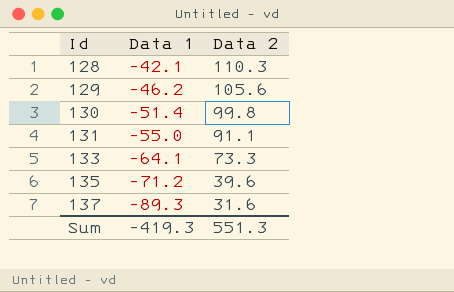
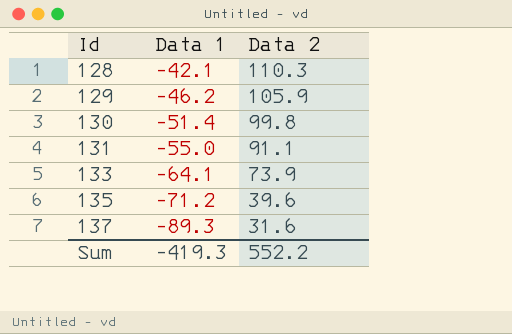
129 | Data 2: 105.6 -> 105.9
133 | Data 2: 73.3 -> 73.9
Sum | Data 2: 551.3 -> 552.2

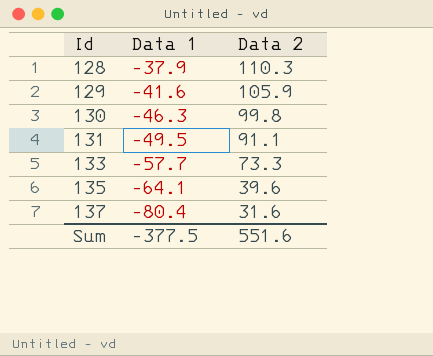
128 | Data 1: -42.1 -> -37.9
129 | Data 1: -46.2 -> -41.6
130 | Data 1: -51.4 -> -46.3
131 | Data 1: -55.0 -> -49.5
133 | Data 1: -64.1 -> -57.7
133 | Data 2: 73.9 -> 73.3
135 | Data 1: -71.2 -> -64.1
137 | Data 1: -89.3 -> -80.4
Sum | Data 1: -419.3 -> -377.5
Sum | Data 2: 552.2 -> 551.6

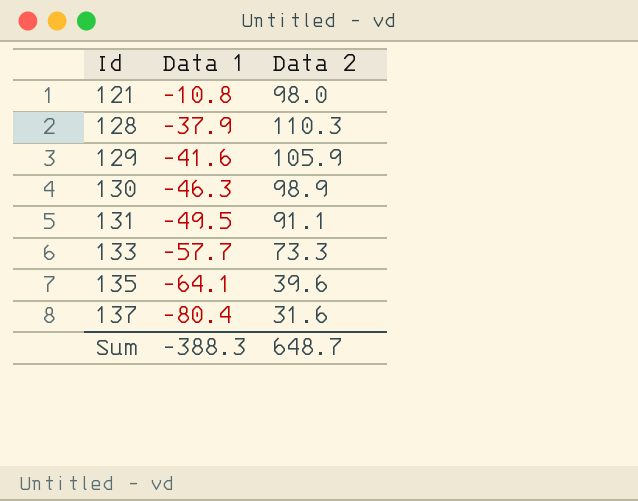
row 121: none -> -10.8 | 98.0
130 | Data 2: 99.8 -> 98.9
Sum | Data 1: -377.5 -> -388.3
Sum | Data 2: 551.6 -> 648.7

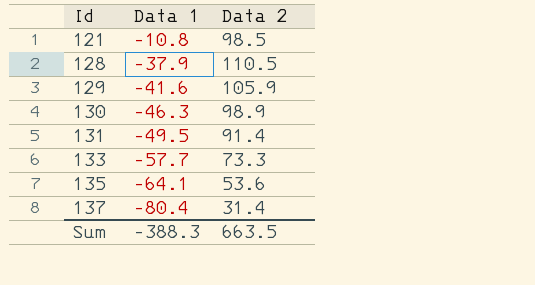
121 | Data 2: 98.0 -> 98.5
128 | Data 2: 110.3 -> 110.5
131 | Data 2: 91.1 -> 91.4
135 | Data 2: 39.6 -> 53.6
137 | Data 2: 31.6 -> 31.4
Sum | Data 2: 648.7 -> 663.5

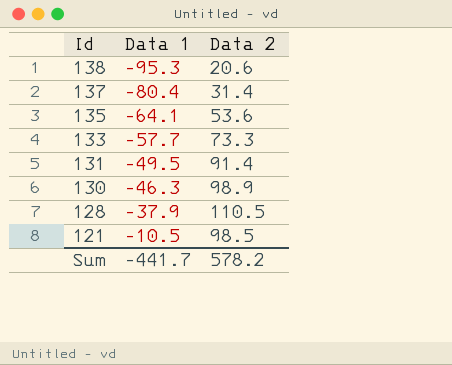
row order: Id ascending -> Id descending
row 129: -41.6 | 105.9 -> none
row 138: none -> -95.3 | 20.6
121 | Data 1: -10.8 -> -10.5
Sum | Data 1: -388.3 -> -441.7
Sum | Data 2: 663.5 -> 578.2

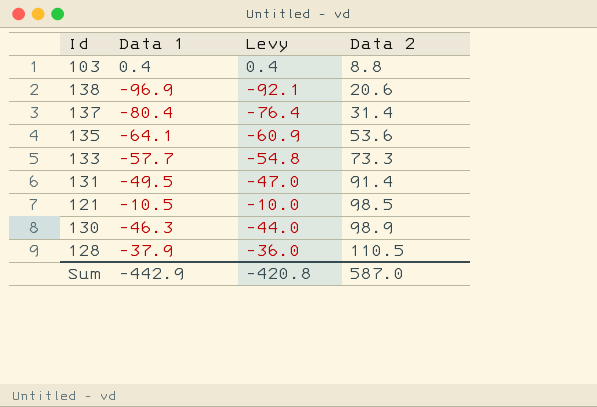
row order: Id descending -> Data 2 ascending
column Levy | formula: none -> [Data 1] * 0.95
row 103: none -> 0.4 | 0.4 | 8.8
138 | Data 1: -95.3 -> -96.9
Sum | Data 1: -441.7 -> -442.9
Sum | Data 2: 578.2 -> 587.0

